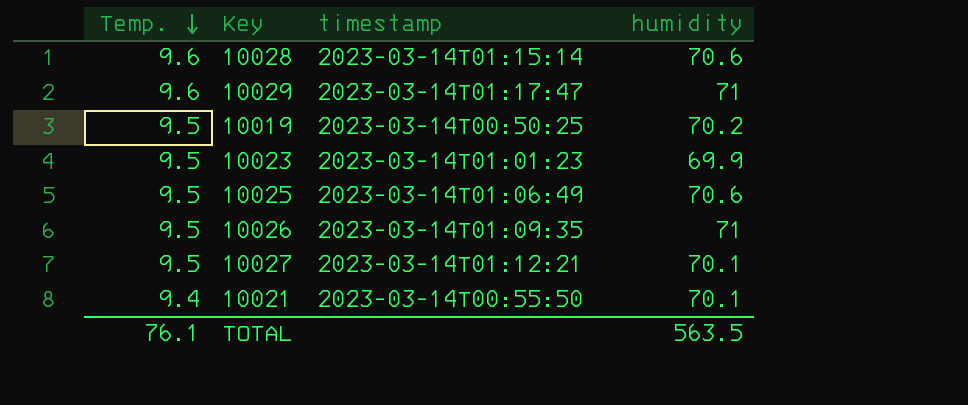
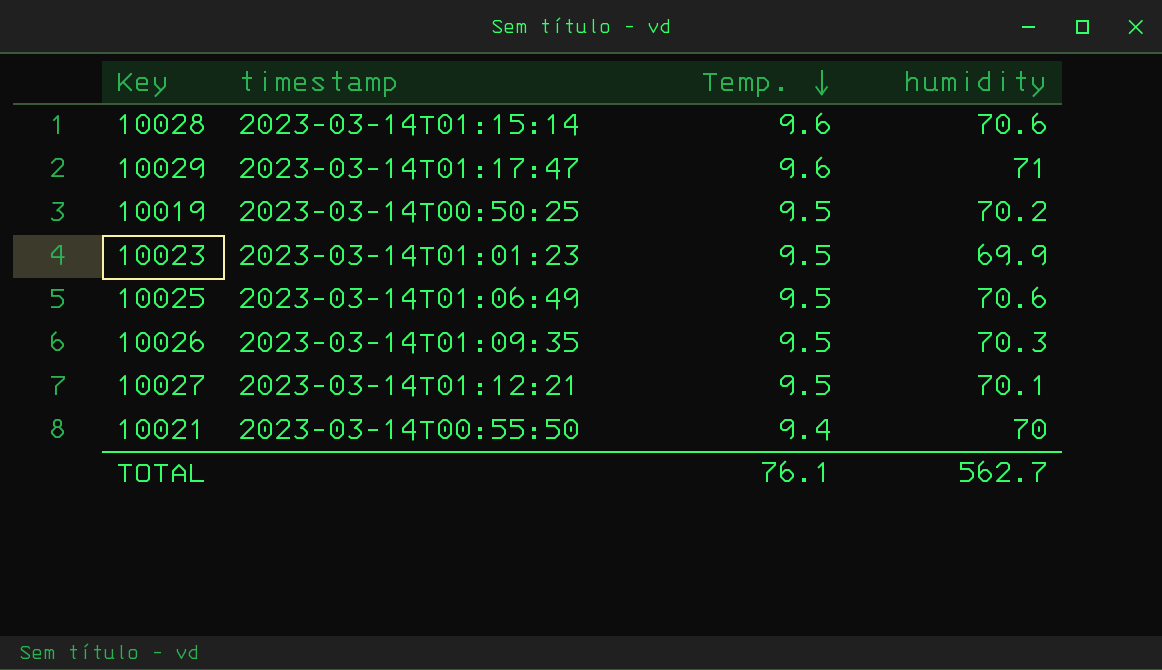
column Temp. | position: 1 -> 3
10026 | humidity: 71 -> 70.3
10021 | humidity: 70.1 -> 70
TOTAL | humidity: 563.5 -> 562.7

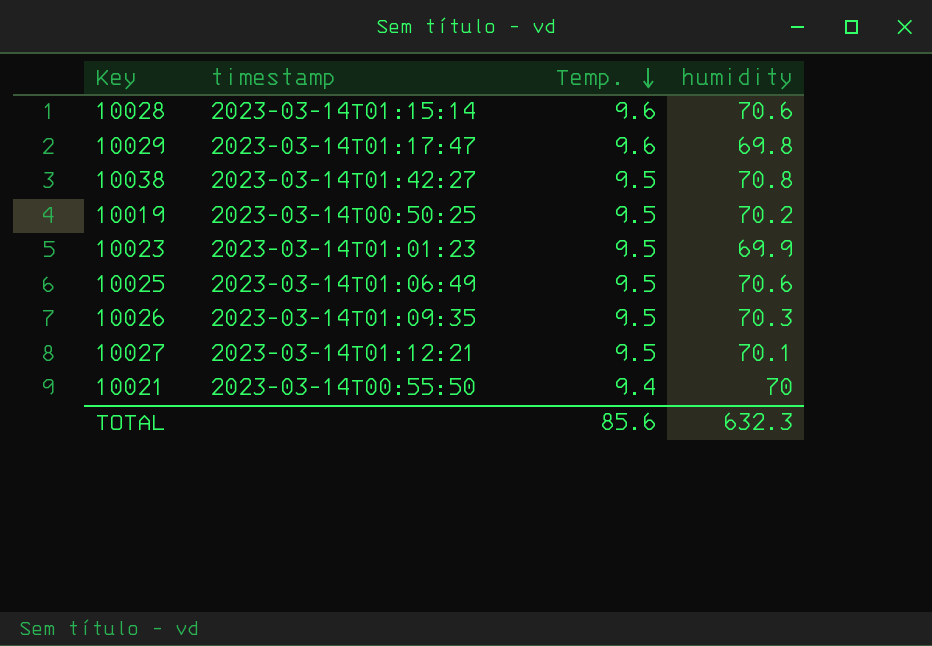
10029 | humidity: 71 -> 69.8
row 10038: none -> 2023-03-14T01:42:27 | 9.5 | 70.8
TOTAL | Temp.: 76.1 -> 85.6
TOTAL | humidity: 562.7 -> 632.3

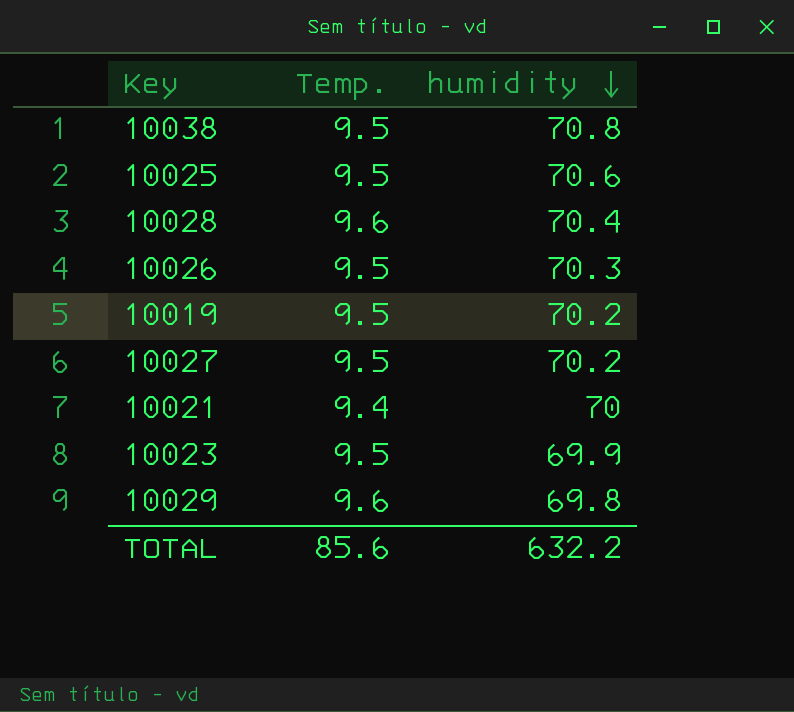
row order: Temp. descending -> humidity descending
column timestamp | position: 2 -> none
10028 | humidity: 70.6 -> 70.4
10027 | humidity: 70.1 -> 70.2
TOTAL | humidity: 632.3 -> 632.2

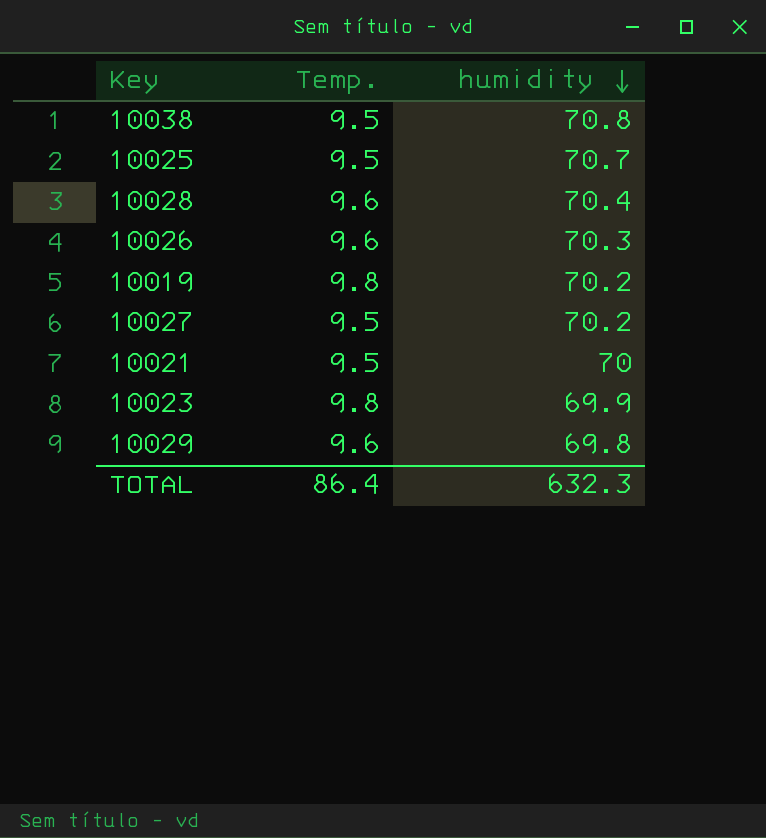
10025 | humidity: 70.6 -> 70.7
10026 | Temp.: 9.5 -> 9.6
10019 | Temp.: 9.5 -> 9.8
10021 | Temp.: 9.4 -> 9.5
10023 | Temp.: 9.5 -> 9.8
TOTAL | Temp.: 85.6 -> 86.4
TOTAL | humidity: 632.2 -> 632.3

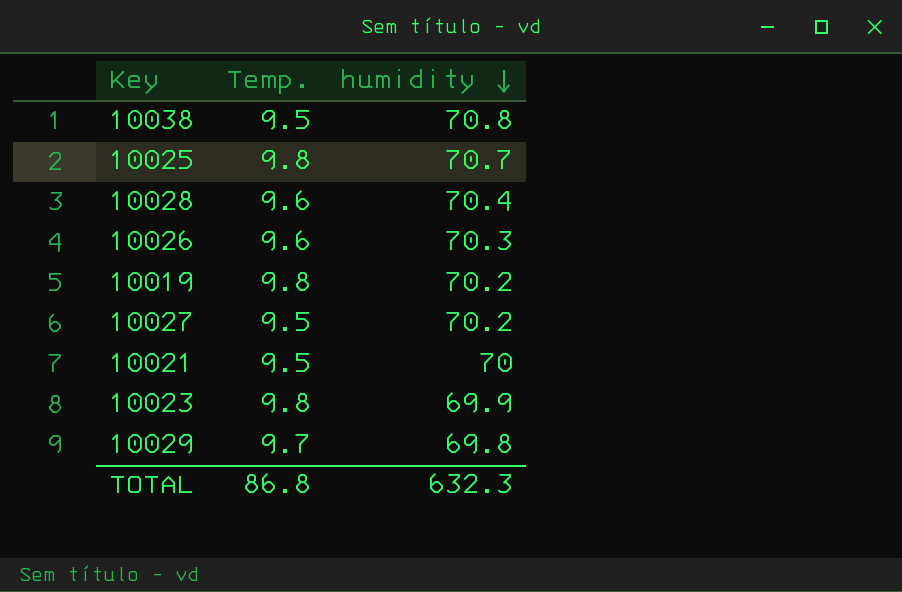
10025 | Temp.: 9.5 -> 9.8
10029 | Temp.: 9.6 -> 9.7
TOTAL | Temp.: 86.4 -> 86.8

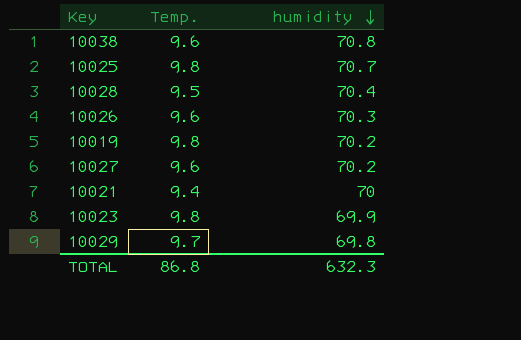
10038 | Temp.: 9.5 -> 9.6
10028 | Temp.: 9.6 -> 9.5
10027 | Temp.: 9.5 -> 9.6
10021 | Temp.: 9.5 -> 9.4

